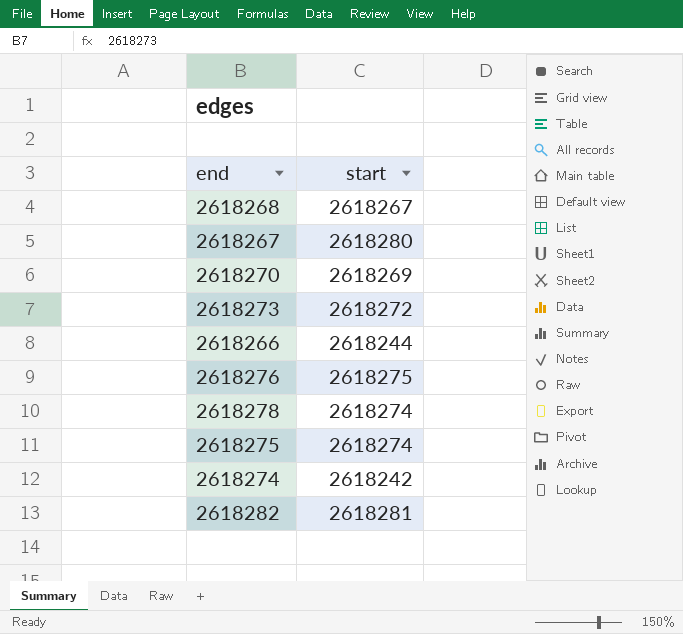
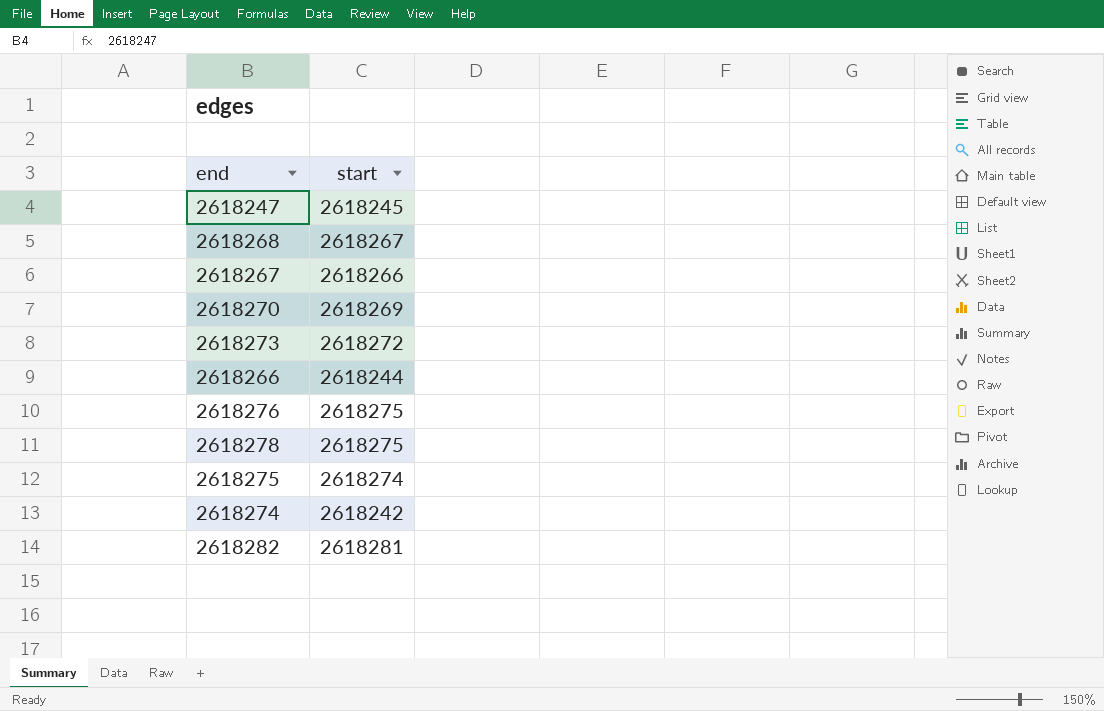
row 2618247: none -> 2618245
2618267 | start: 2618280 -> 2618266
2618278 | start: 2618274 -> 2618275

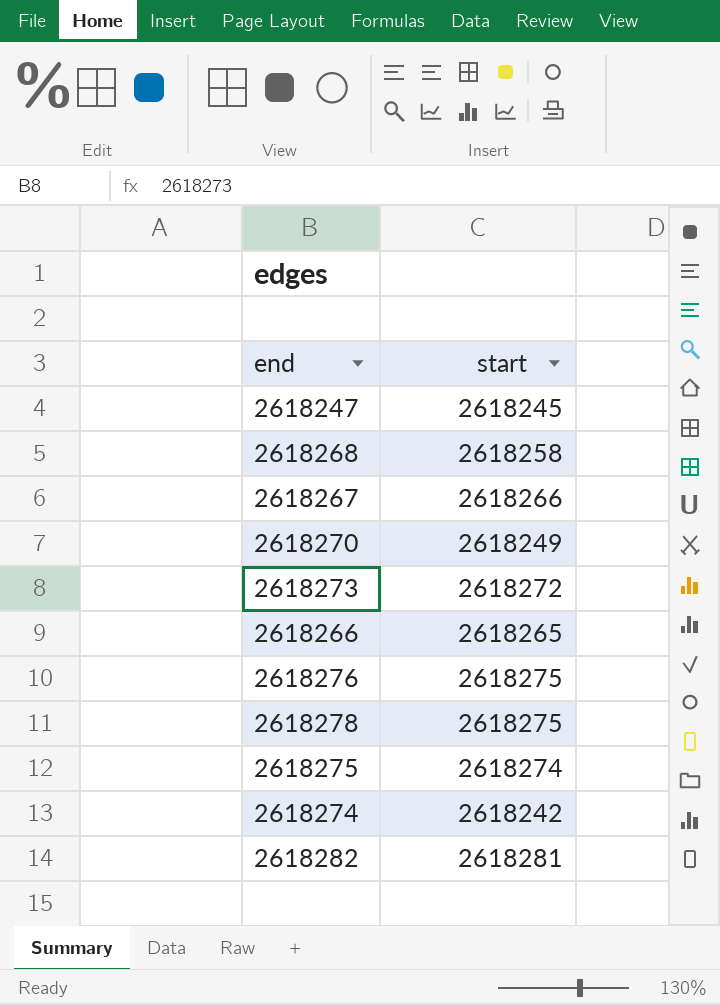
2618268 | start: 2618267 -> 2618258
2618270 | start: 2618269 -> 2618249
2618266 | start: 2618244 -> 2618265

